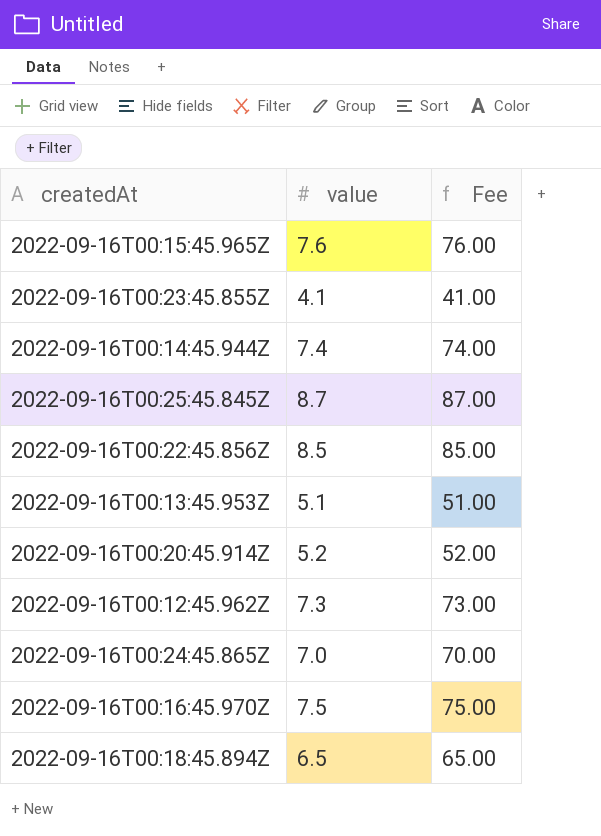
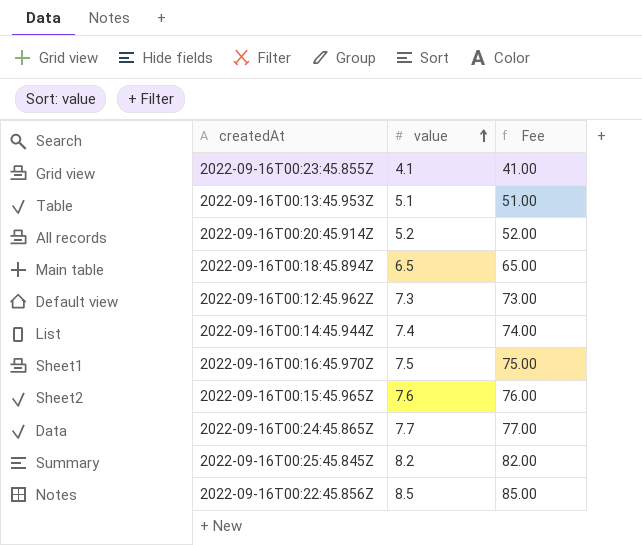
row order: none -> value ascending
2022-09-16T00:24:45.865Z | value: 7.0 -> 7.7
2022-09-16T00:24:45.865Z | Fee: 70.00 -> 77.00
2022-09-16T00:25:45.845Z | value: 8.7 -> 8.2
2022-09-16T00:25:45.845Z | Fee: 87.00 -> 82.00

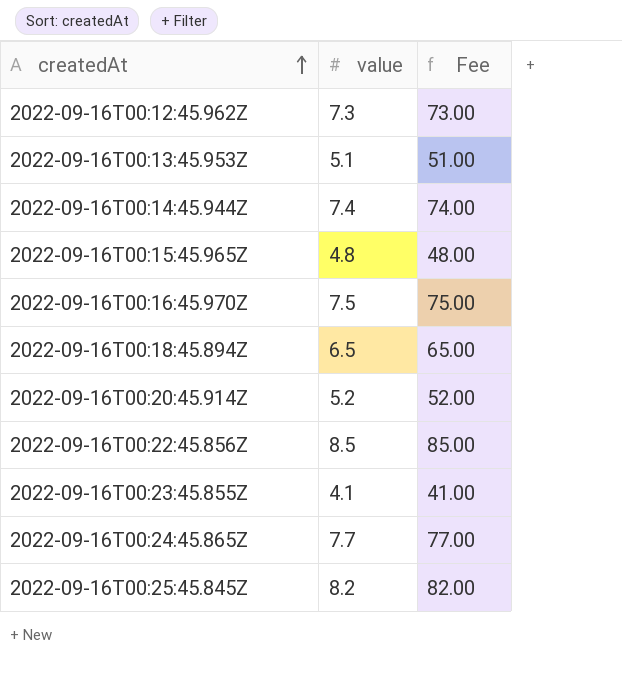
row order: value ascending -> createdAt ascending
2022-09-16T00:15:45.965Z | value: 7.6 -> 4.8
2022-09-16T00:15:45.965Z | Fee: 76.00 -> 48.00

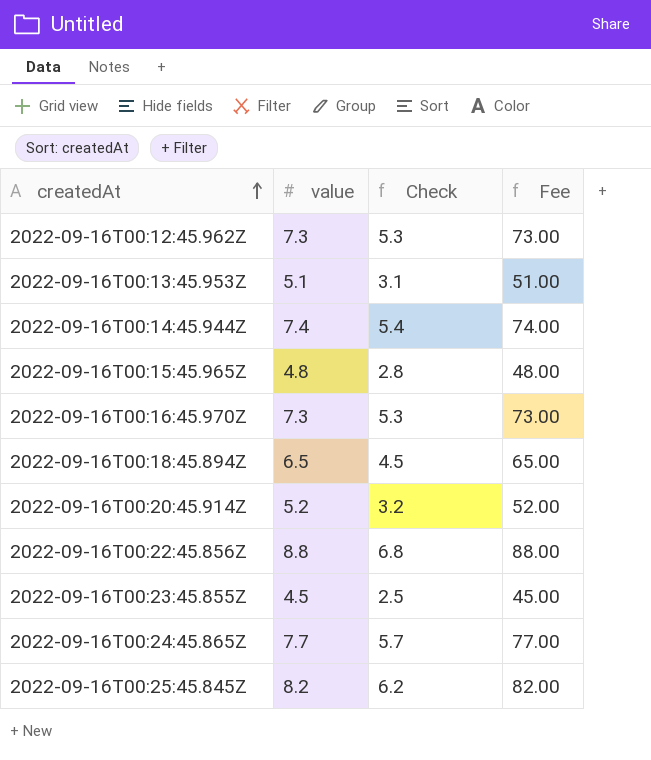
column Check | formula: none -> [value] - 2
2022-09-16T00:16:45.970Z | value: 7.5 -> 7.3
2022-09-16T00:16:45.970Z | Fee: 75.00 -> 73.00
2022-09-16T00:22:45.856Z | value: 8.5 -> 8.8
2022-09-16T00:22:45.856Z | Fee: 85.00 -> 88.00
2022-09-16T00:23:45.855Z | value: 4.1 -> 4.5
2022-09-16T00:23:45.855Z | Fee: 41.00 -> 45.00

